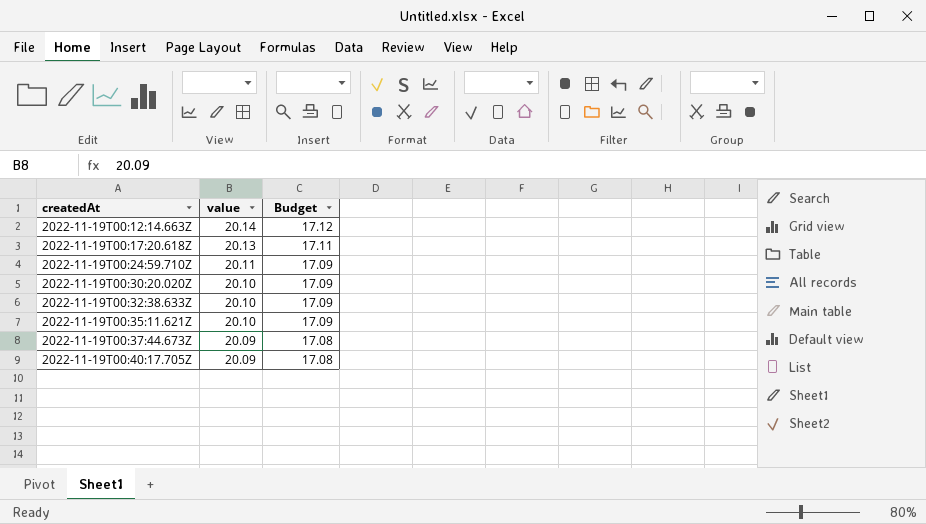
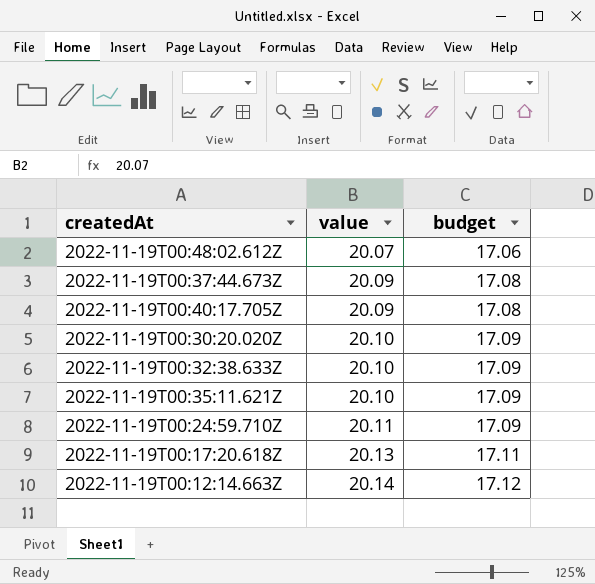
row order: createdAt ascending -> value ascending
column name: Budget -> budget
row 2022-11-19T00:48:02.612Z: none -> 20.07 | 17.06

